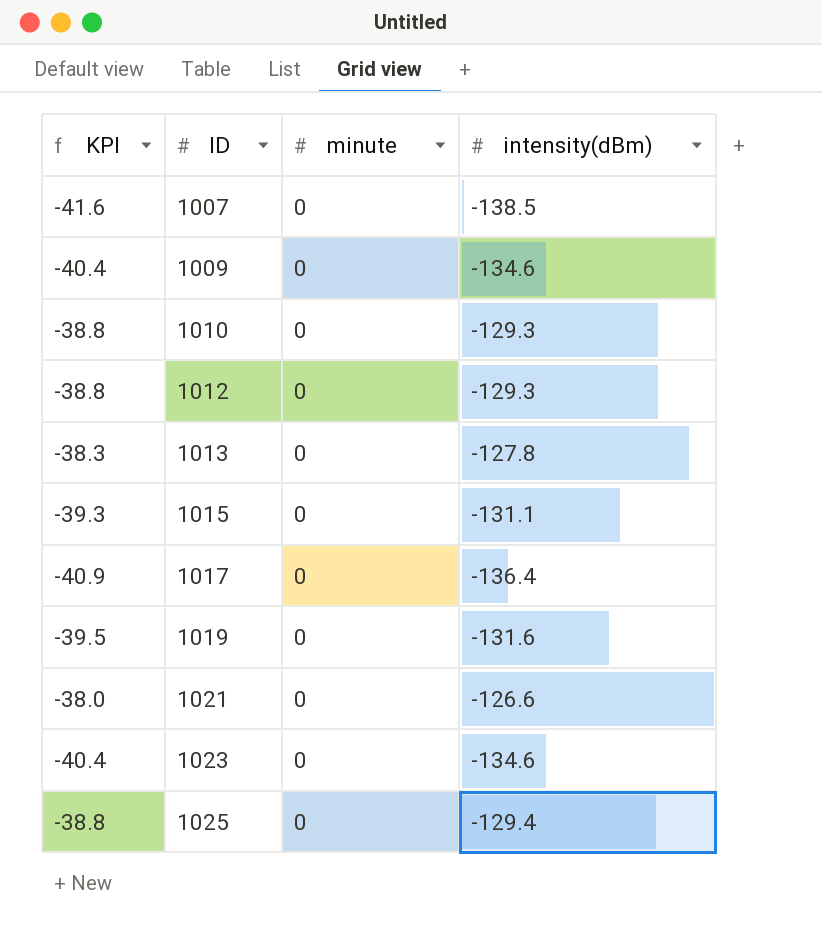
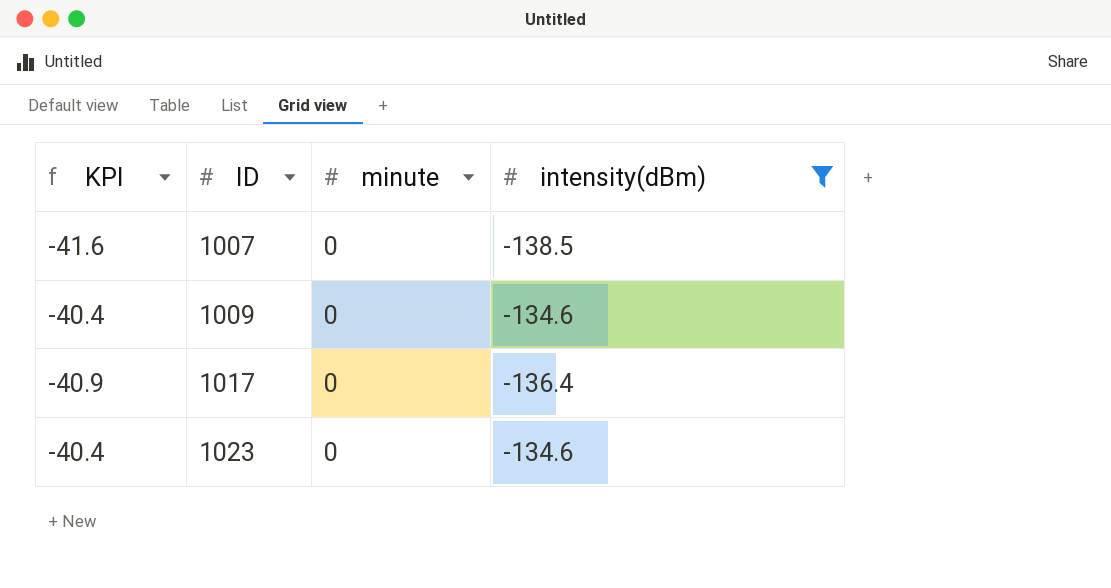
filter: none -> intensity(dBm) <= -134.6

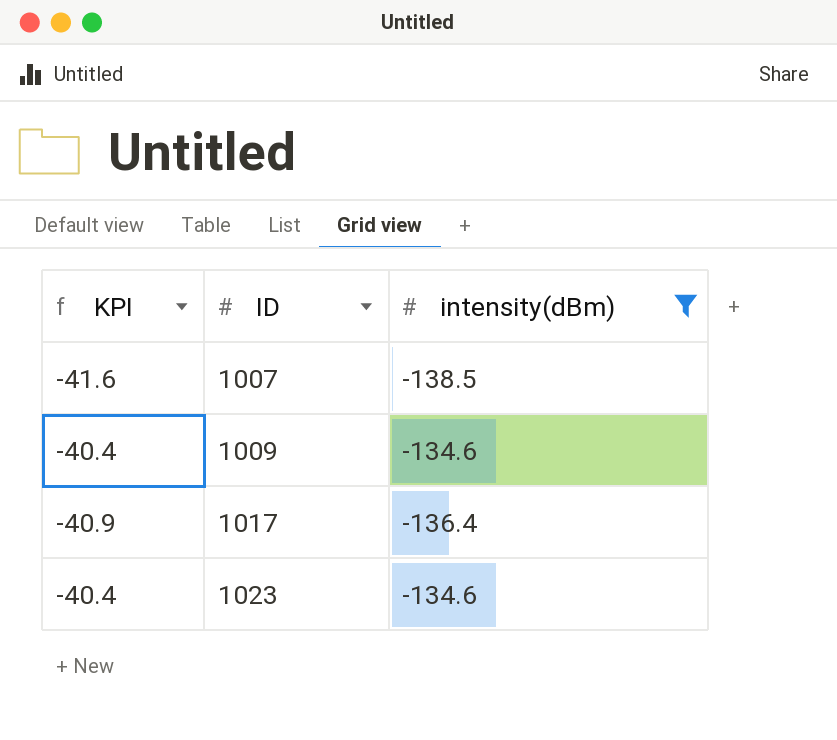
column minute | position: 3 -> none

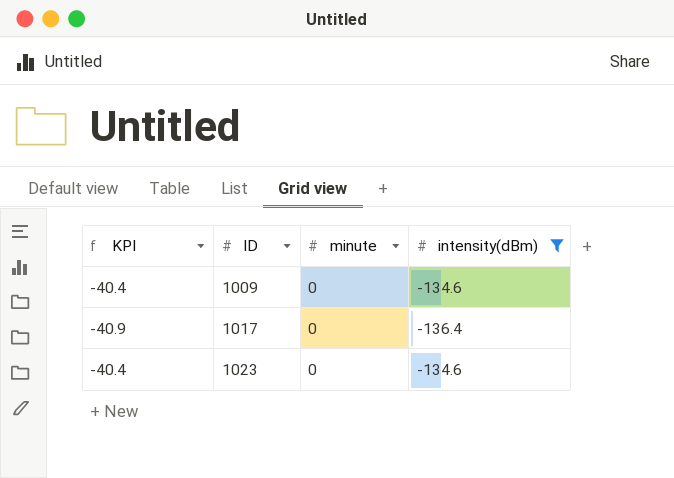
column minute | position: none -> 3
row 1007: -41.6 | -138.5 -> none

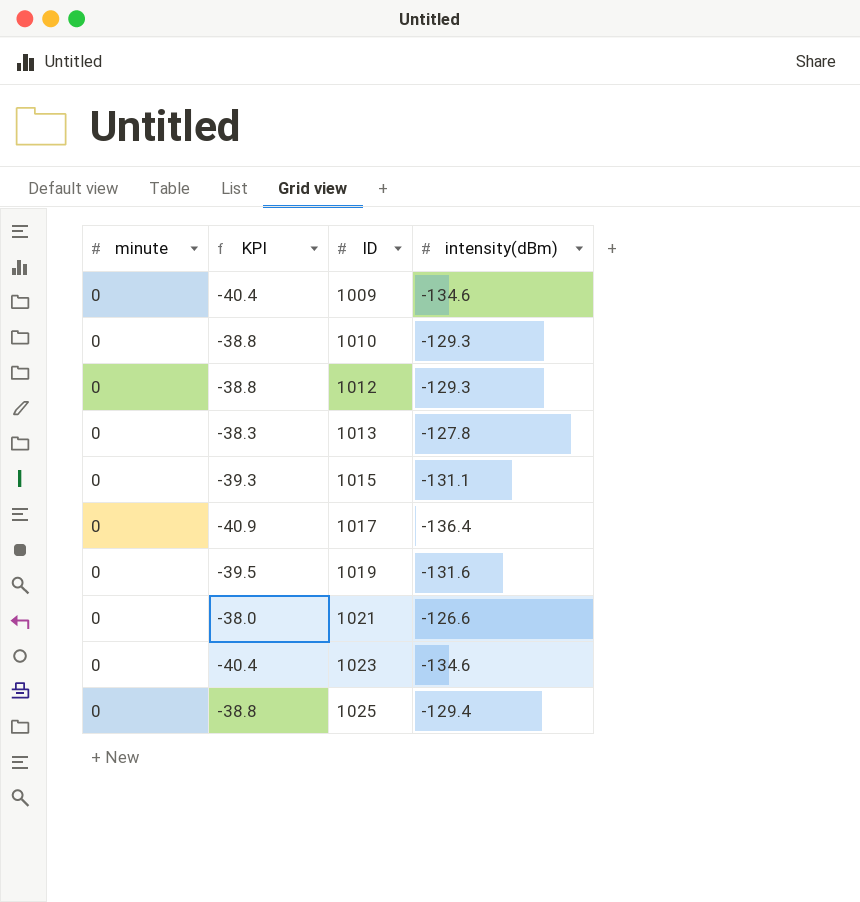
filter: intensity(dBm) <= -134.6 -> none
column minute | position: 3 -> 1

